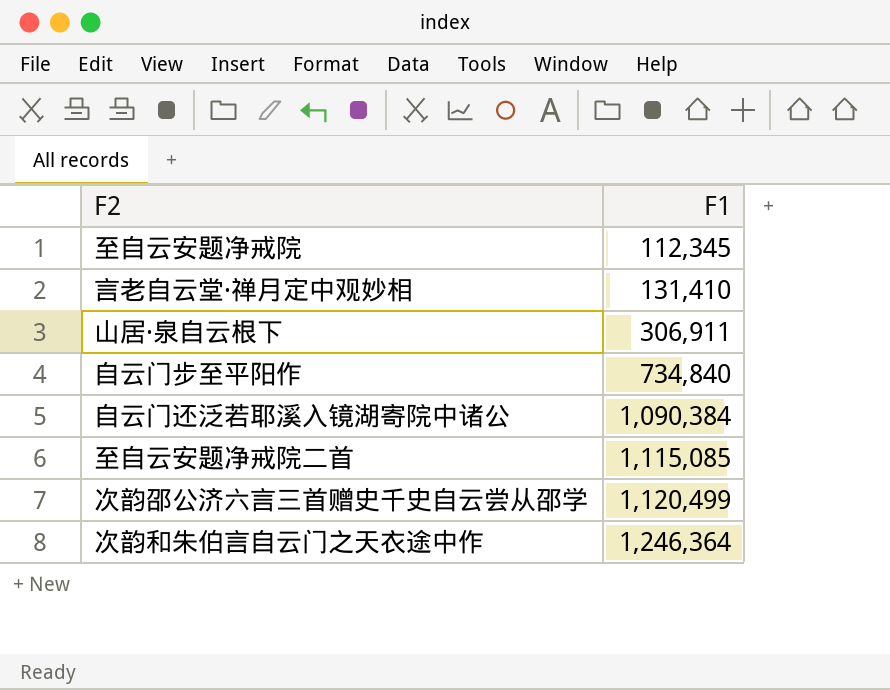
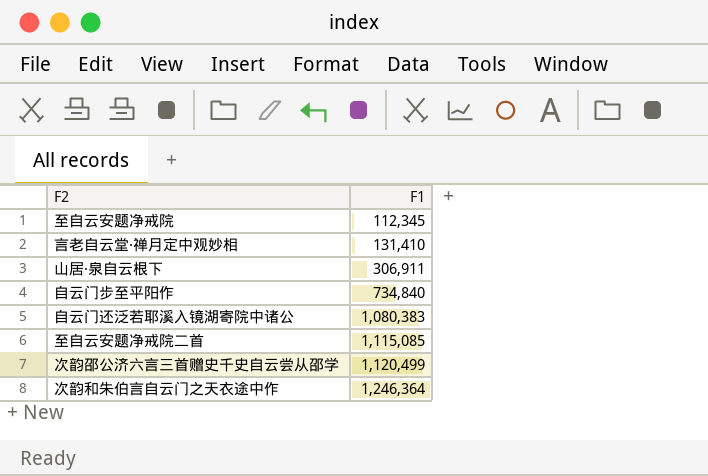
自云门还泛若耶溪入镜湖寄院中诸公 | F1: 1,090,384 -> 1,080,383

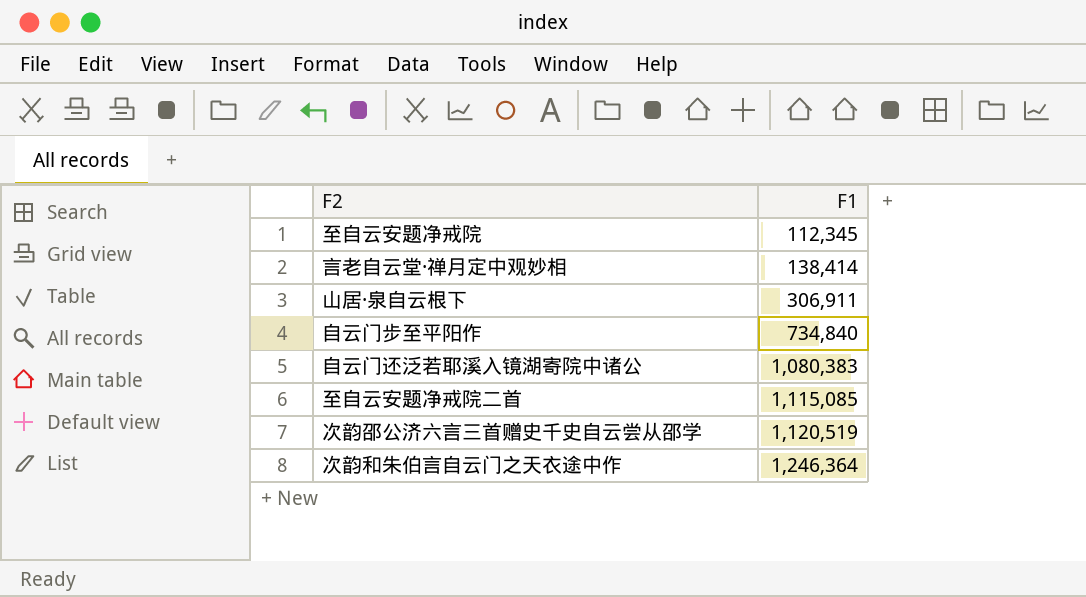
言老自云堂·禅月定中观妙相 | F1: 131,410 -> 138,414
次韵邵公济六言三首赠史千史自云尝从邵学 | F1: 1,120,499 -> 1,120,519

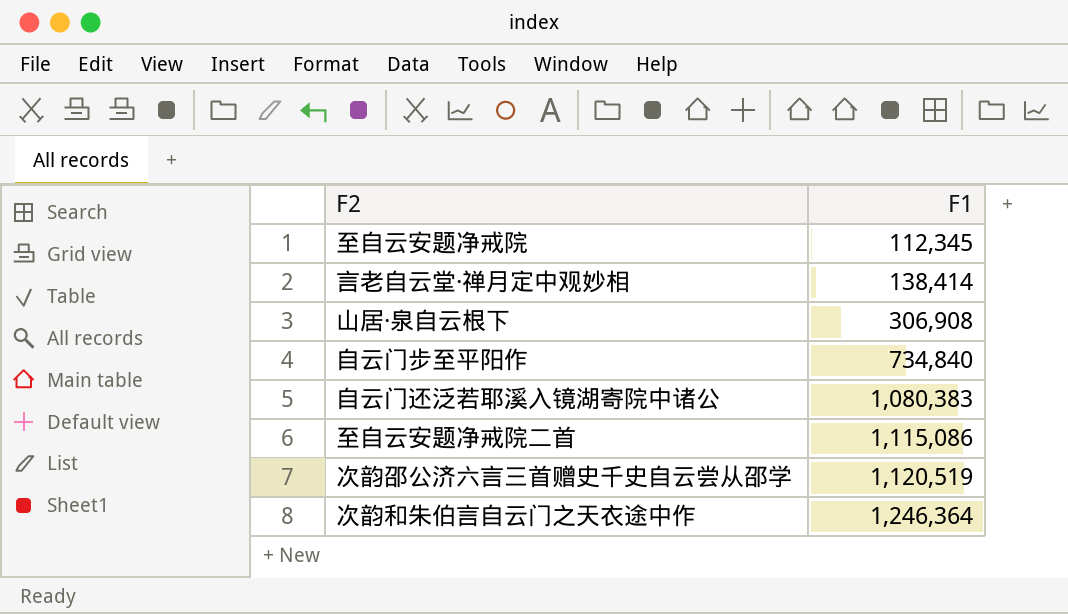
山居·泉自云根下 | F1: 306,911 -> 306,908
至自云安题净戒院二首 | F1: 1,115,085 -> 1,115,086

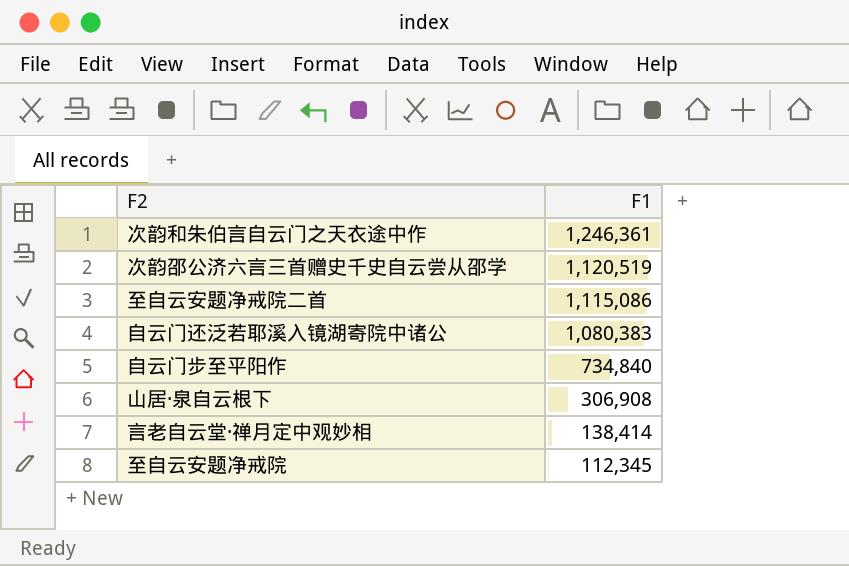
row order: F1 ascending -> F1 descending
次韵和朱伯言自云门之天衣途中作 | F1: 1,246,364 -> 1,246,361

